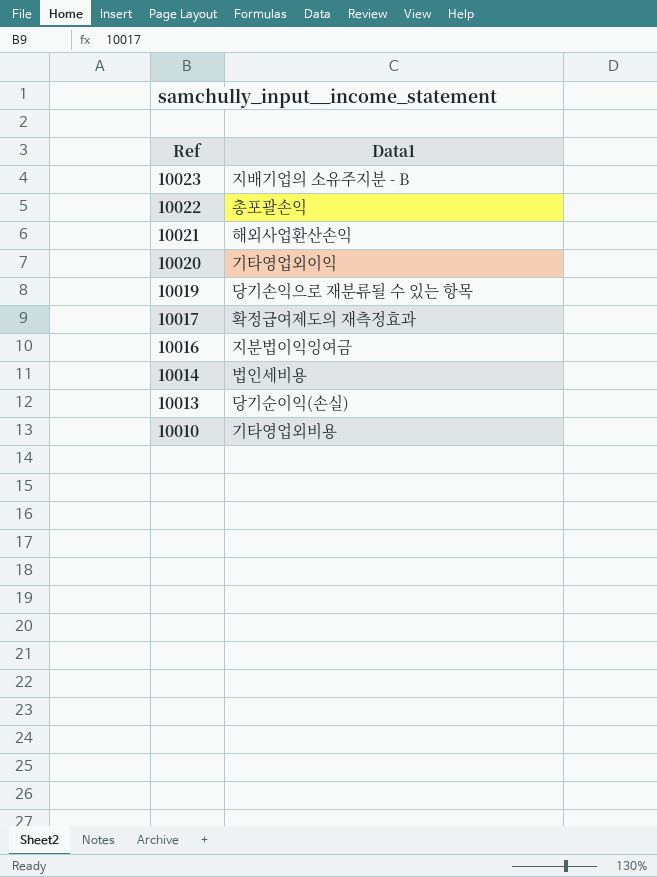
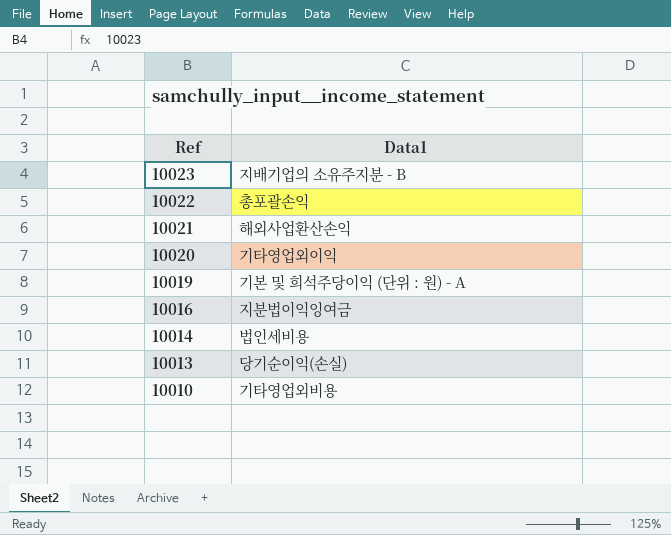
row 10017: 확정급여제도의 재측정효과 -> none
10019 | Data1: 당기손익으로 재분류될 수 있는 항목 -> 기본 및 희석주당이익 (단위 : 원) - A

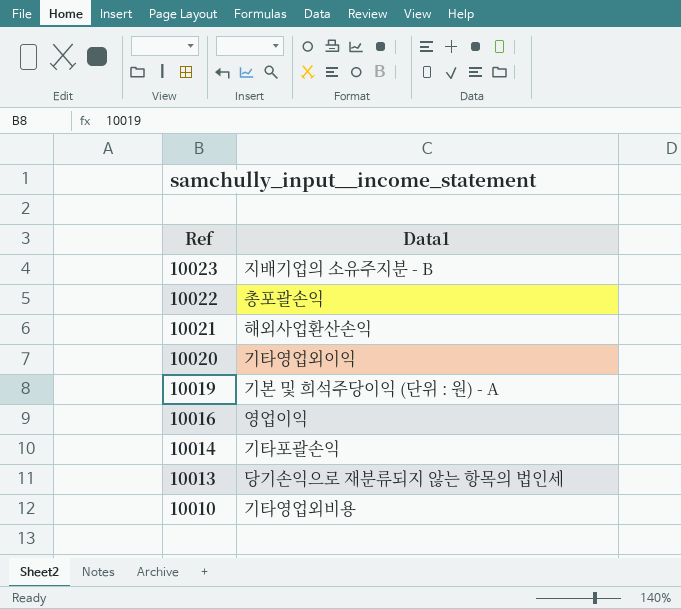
10016 | Data1: 지분법이익잉여금 -> 영업이익
10014 | Data1: 법인세비용 -> 기타포괄손익
10013 | Data1: 당기순이익(손실) -> 당기손익으로 재분류되지 않는 항목의 법인세

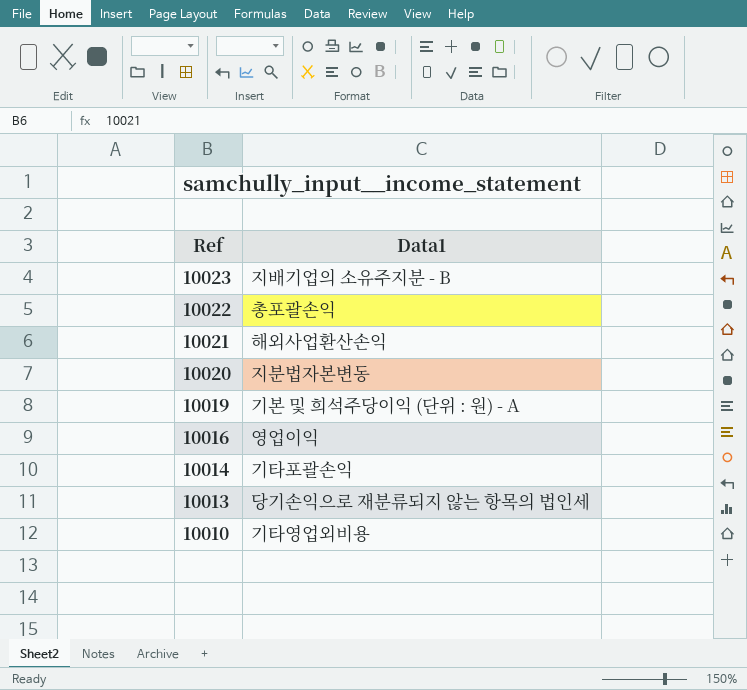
10020 | Data1: 기타영업외이익 -> 지분법자본변동

